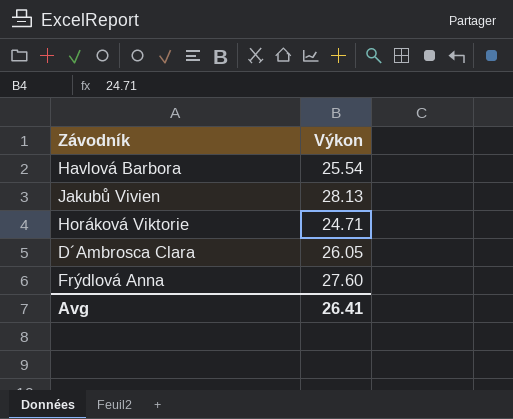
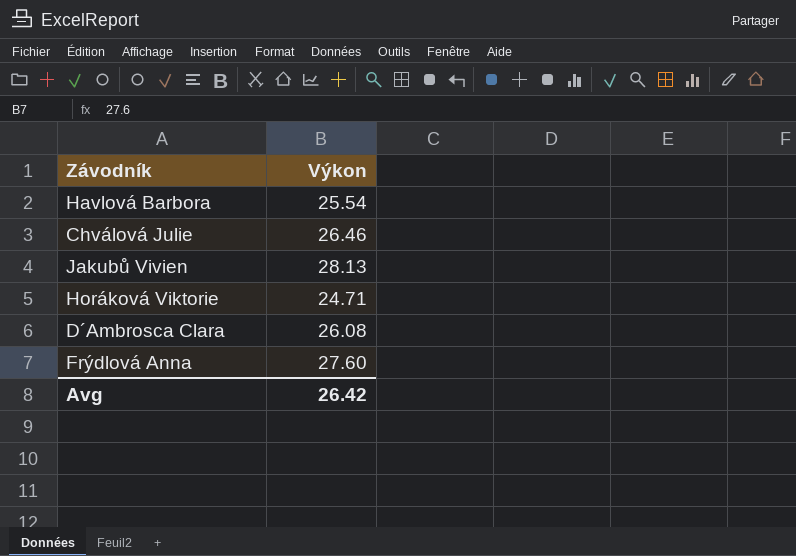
row Chválová Julie: none -> 26.46
D´Ambrosca Clara | Výkon: 26.05 -> 26.08
Avg | Výkon: 26.41 -> 26.42

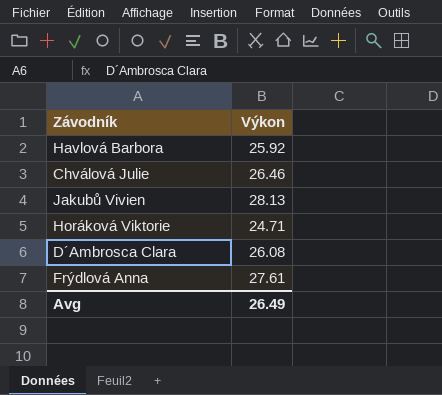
Havlová Barbora | Výkon: 25.54 -> 25.92
Frýdlová Anna | Výkon: 27.60 -> 27.61
Avg | Výkon: 26.42 -> 26.49

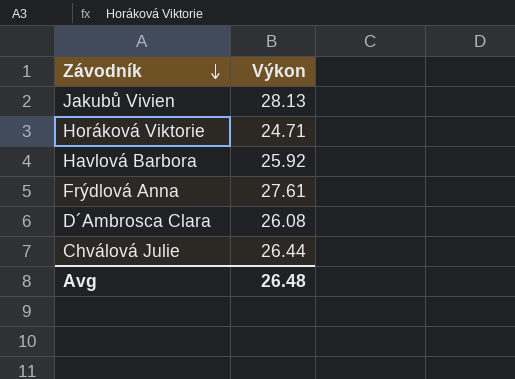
row order: none -> Závodník descending
Chválová Julie | Výkon: 26.46 -> 26.44
Avg | Výkon: 26.49 -> 26.48

